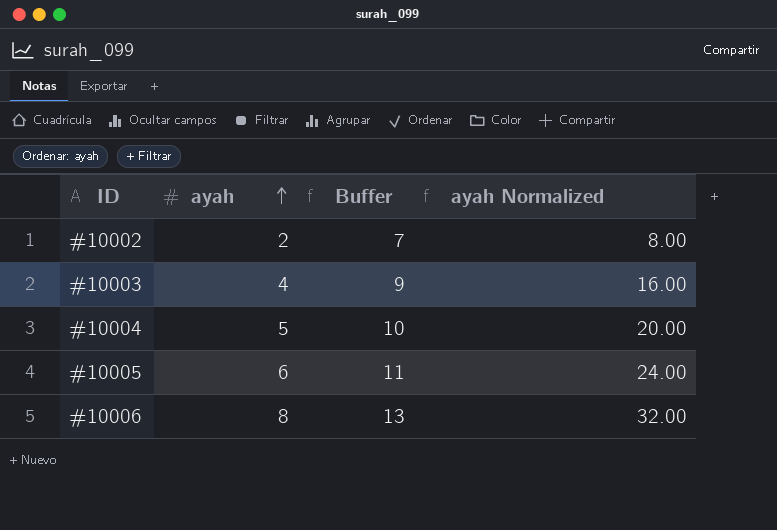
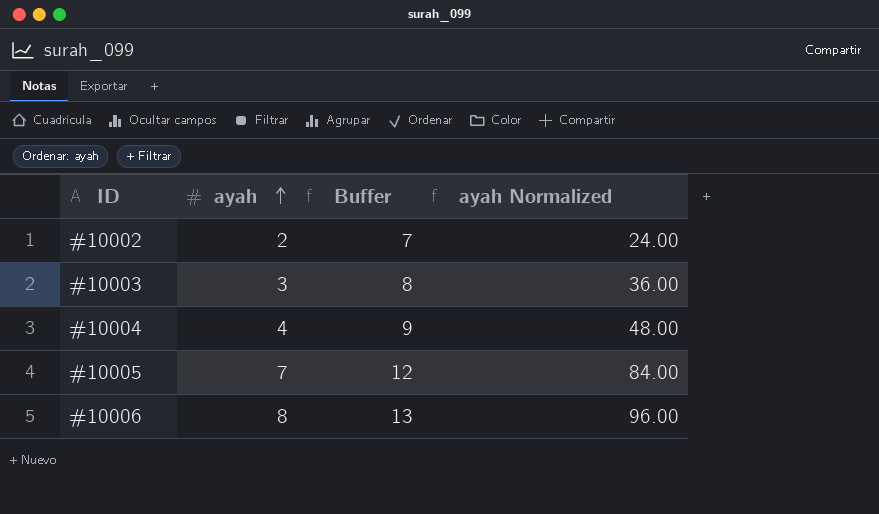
column ayah Normalized | formula: [ayah] * 4 -> [ayah] * 12
#10003 | ayah: 4 -> 3
#10003 | Buffer: 9 -> 8
#10004 | ayah: 5 -> 4
#10004 | Buffer: 10 -> 9
#10005 | ayah: 6 -> 7
#10005 | Buffer: 11 -> 12

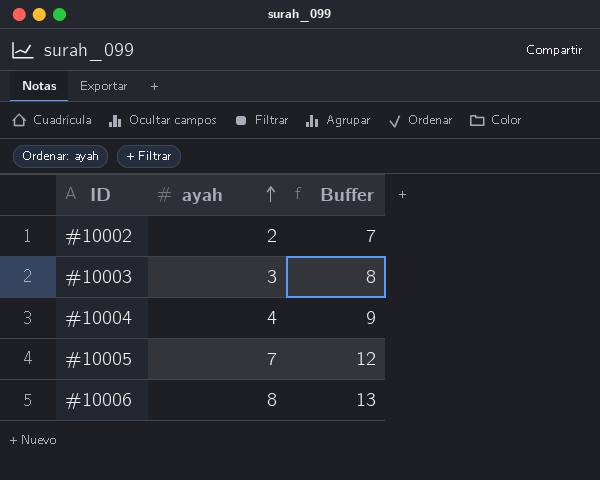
column ayah Normalized | formula: [ayah] * 12 -> none

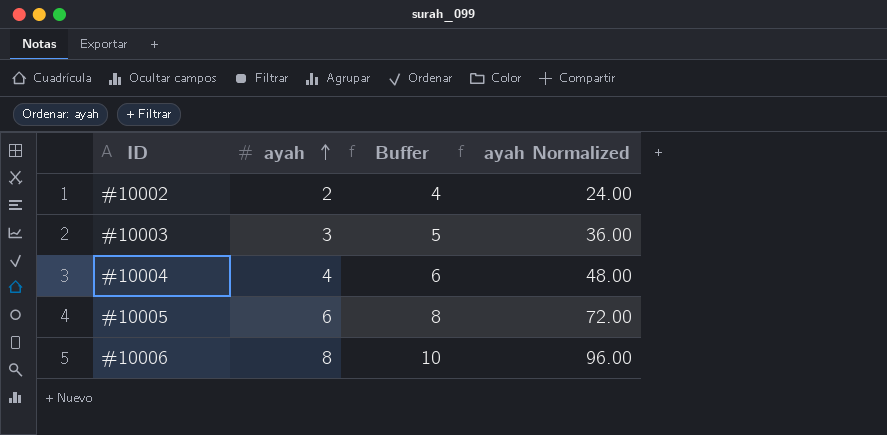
column Buffer | formula: [ayah] + 5 -> [ayah] + 2
column ayah Normalized | formula: none -> [ayah] * 12
#10005 | ayah: 7 -> 6

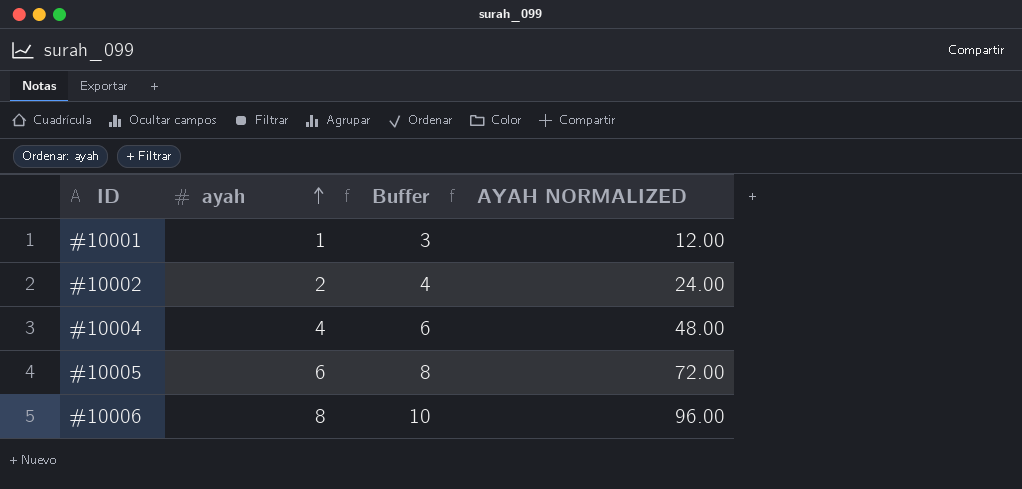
column name: ayah Normalized -> AYAH NORMALIZED
row #10003: 3 | 5 | 36.00 -> none
row #10001: none -> 1 | 3 | 12.00

